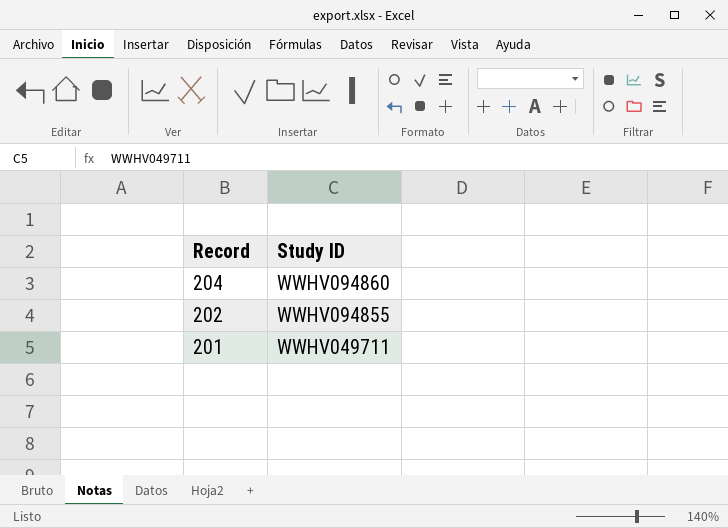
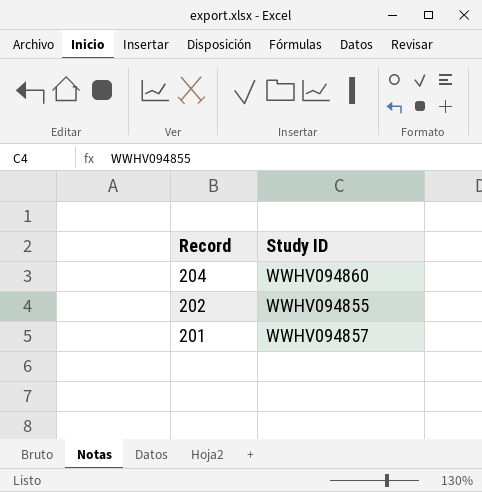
201 | Study ID: WWHV049711 -> WWHV094857

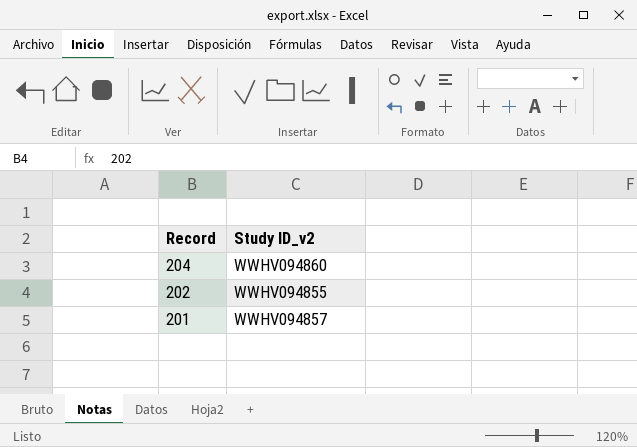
column name: Study ID -> Study ID_v2

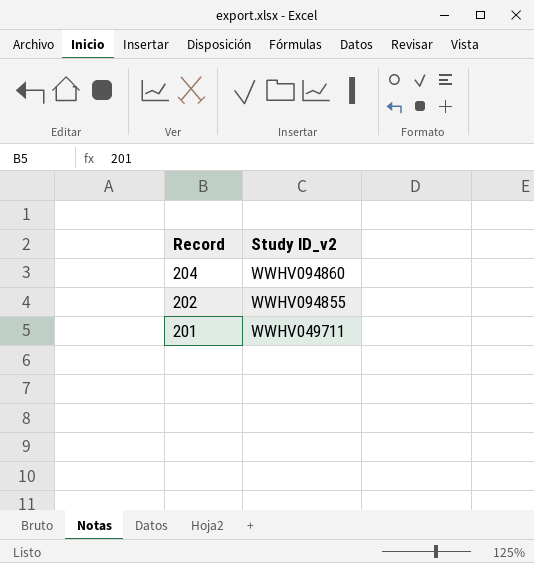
201 | Study ID_v2: WWHV094857 -> WWHV049711

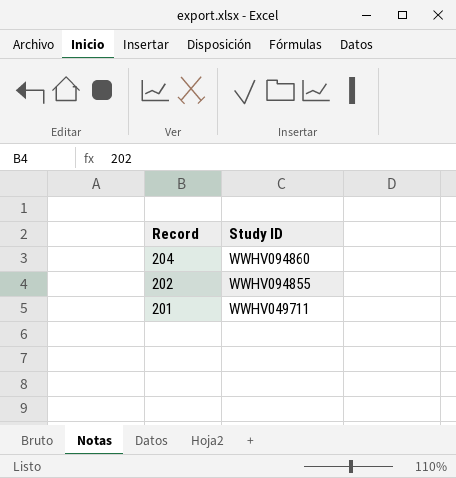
column name: Study ID_v2 -> Study ID

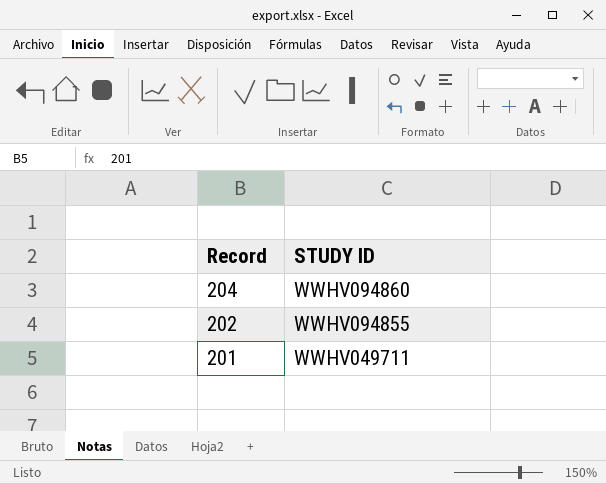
column name: Study ID -> STUDY ID

